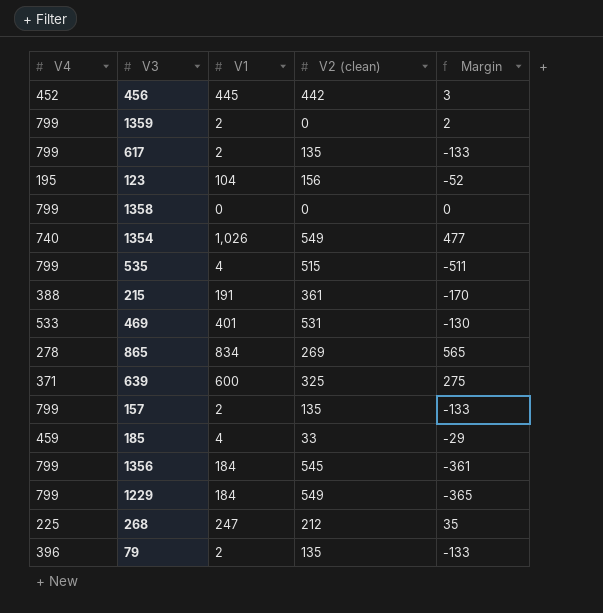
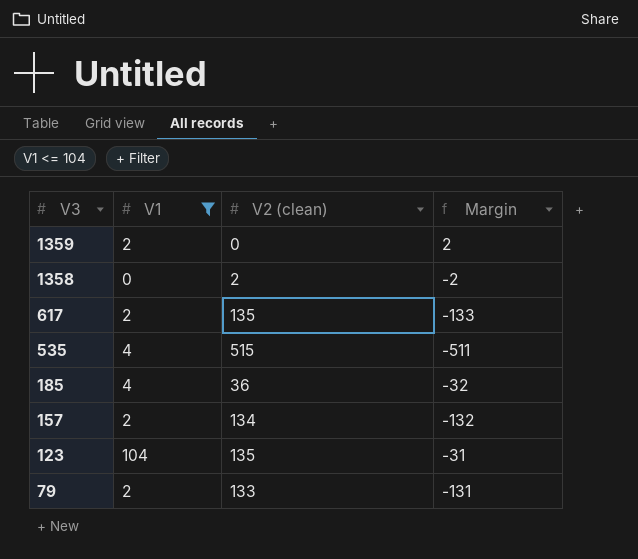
filter: none -> V1 <= 104
row order: none -> V3 descending
column V4 | position: 1 -> none
1358 | V2 (clean): 0 -> 2
1358 | Margin: 0 -> -2
185 | V2 (clean): 33 -> 36
185 | Margin: -29 -> -32
157 | V2 (clean): 135 -> 134
157 | Margin: -133 -> -132
123 | V2 (clean): 156 -> 135
123 | Margin: -52 -> -31
79 | V2 (clean): 135 -> 133
79 | Margin: -133 -> -131

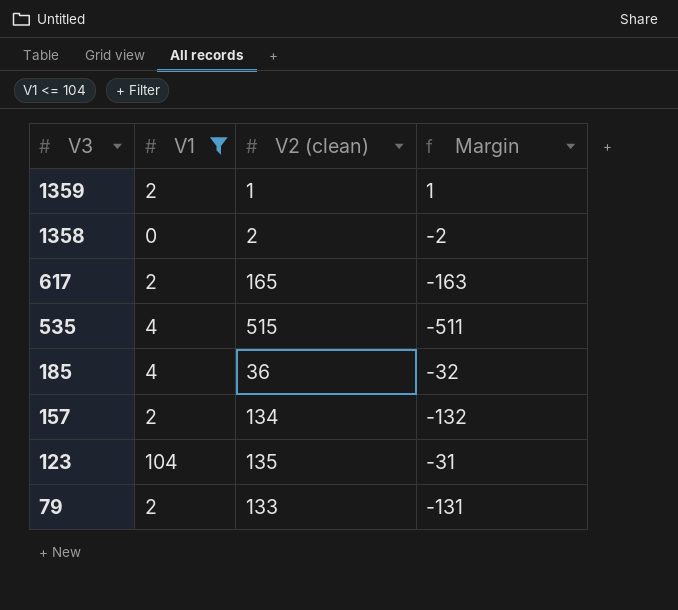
1359 | V2 (clean): 0 -> 1
1359 | Margin: 2 -> 1
617 | V2 (clean): 135 -> 165
617 | Margin: -133 -> -163

